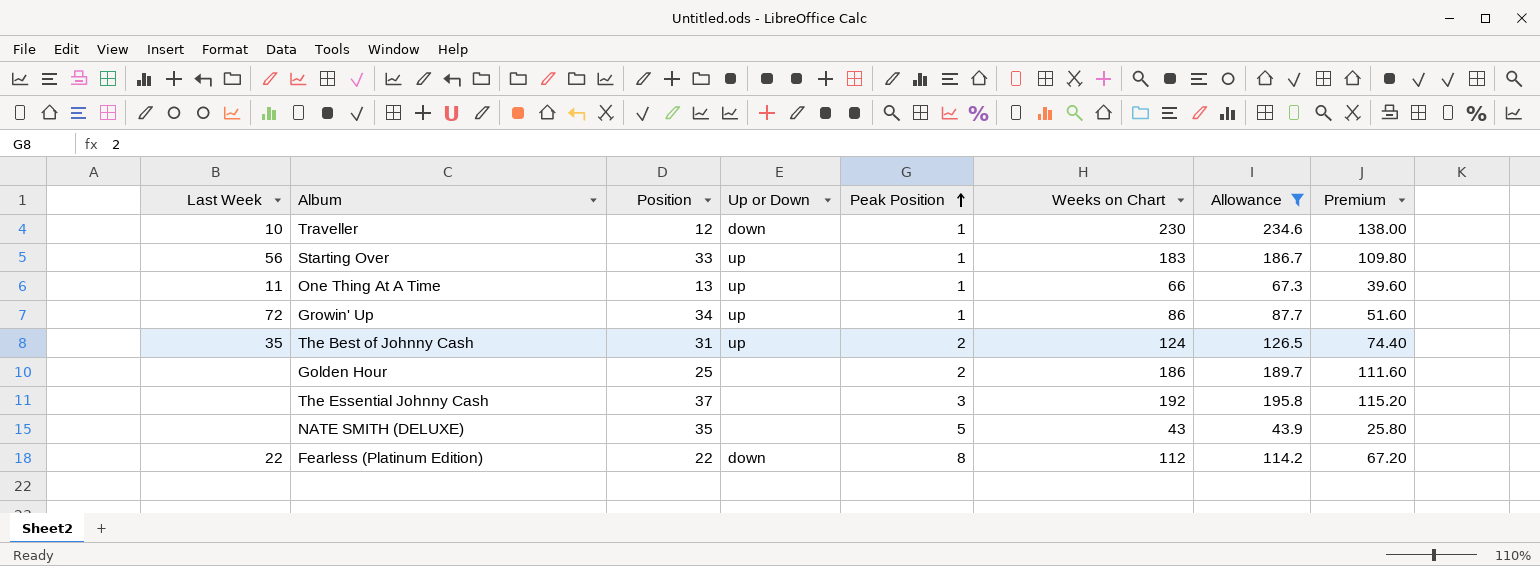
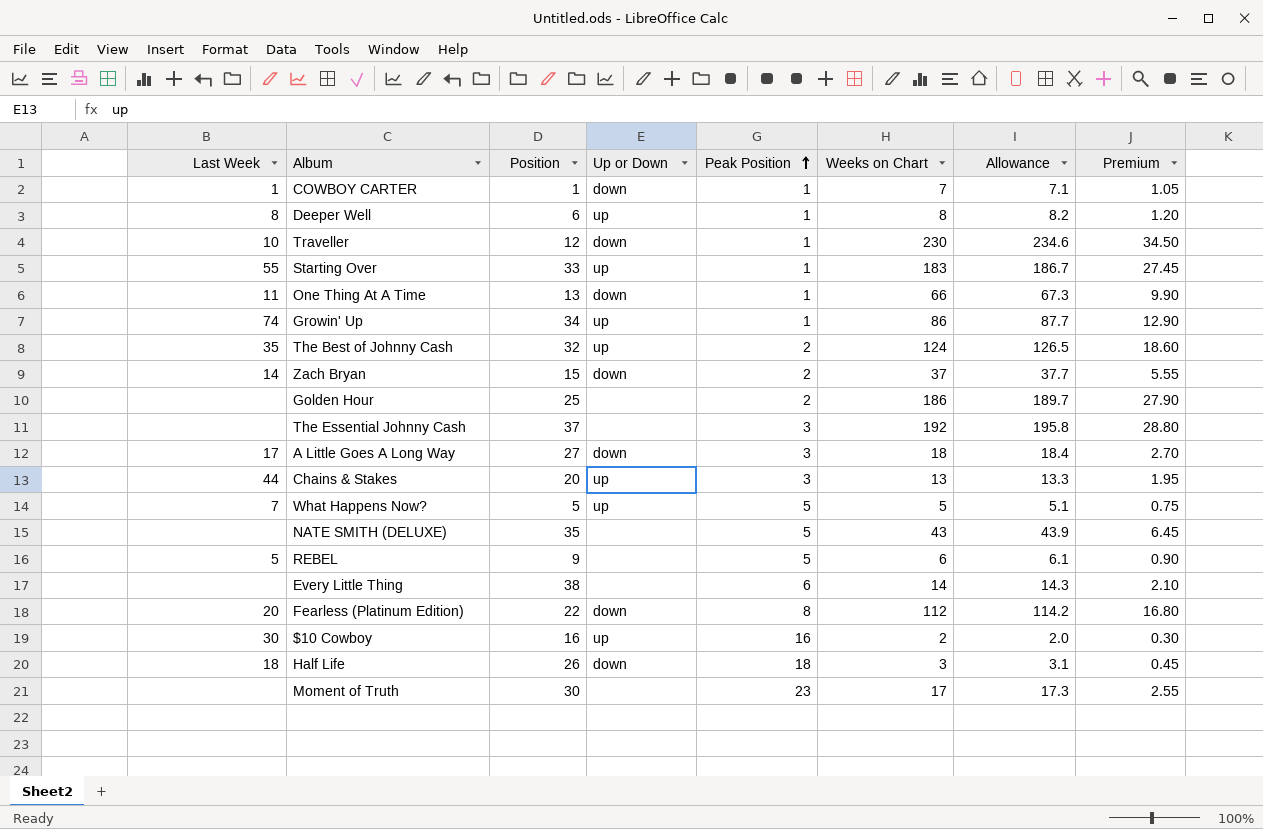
filter: Allowance >= 43.9 -> none
column Premium | formula: [Weeks on Chart] * 0.6 -> [Weeks on Chart] * 0.15
Starting Over | Last Week: 56 -> 55
One Thing At A Time | Up or Down: up -> down
Growin' Up | Last Week: 72 -> 74
The Best of Johnny Cash | Position: 31 -> 32
Fearless (Platinum Edition) | Last Week: 22 -> 20

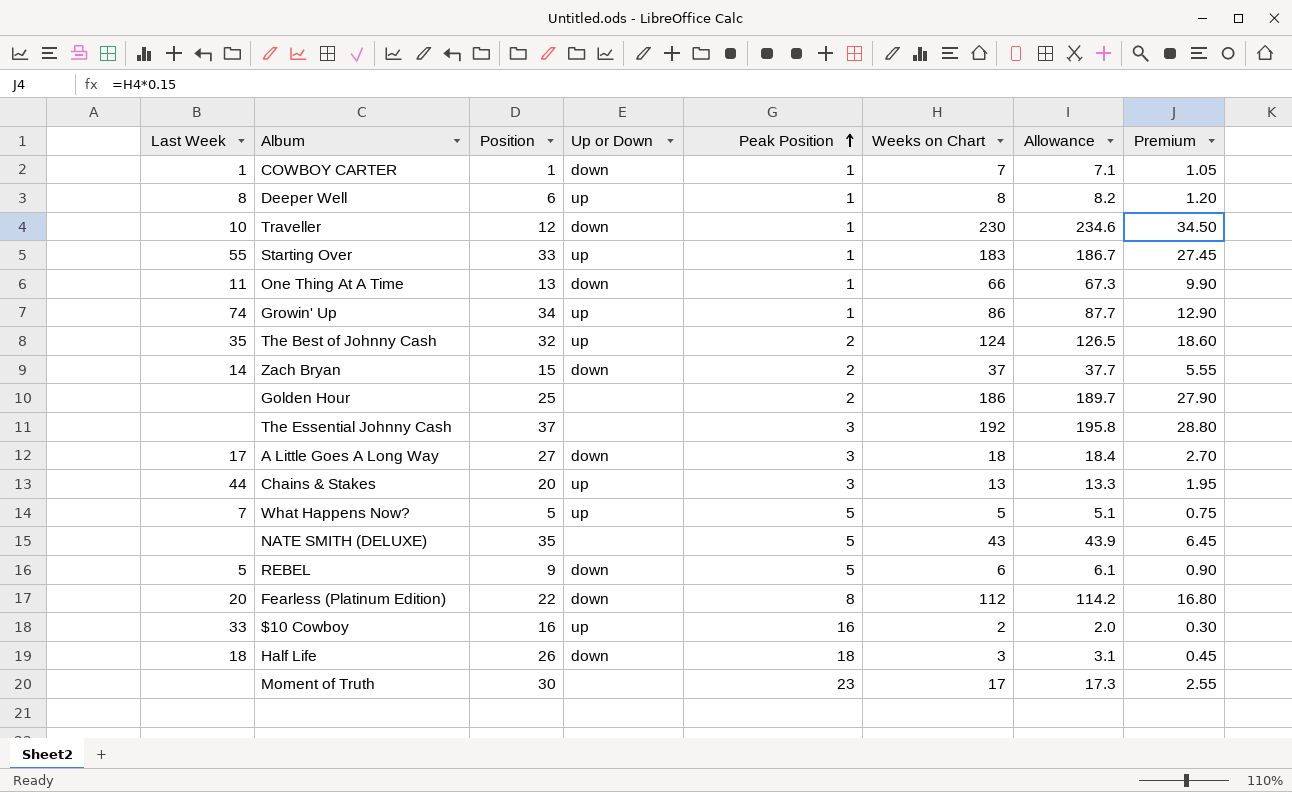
row Every Little Thing: none | 38 | none | 6 | 14 | 14.3 | 2.10 -> none
REBEL | Up or Down: none -> down
$10 Cowboy | Last Week: 30 -> 33

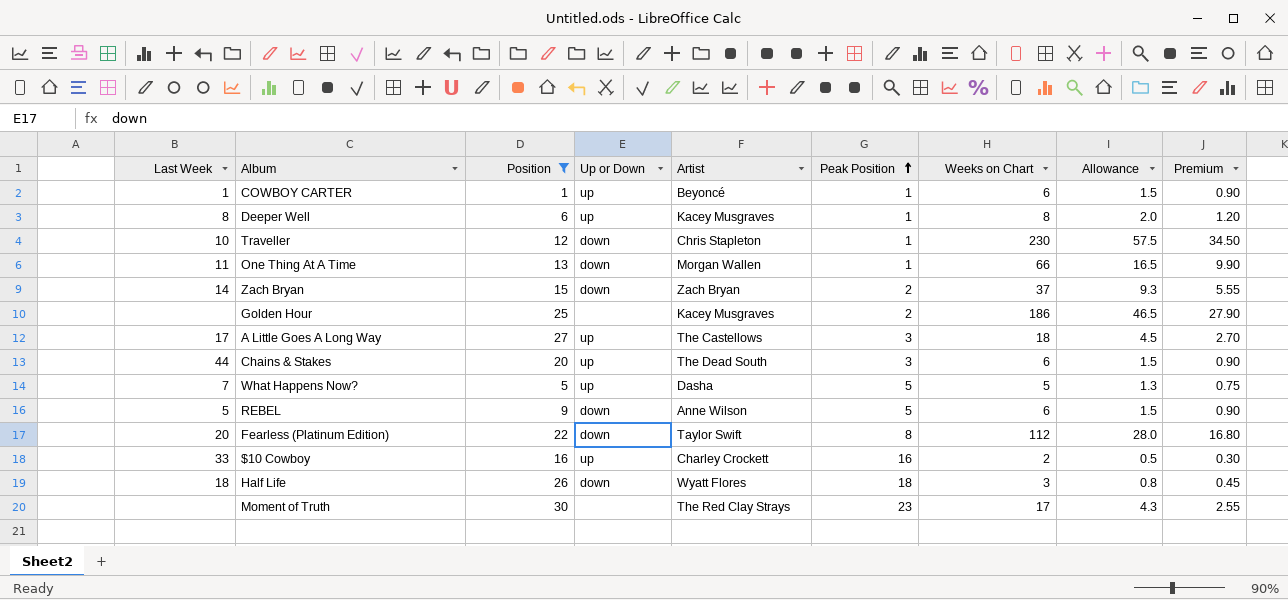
filter: none -> Position <= 30
column Artist | position: none -> 5
column Allowance | formula: [Weeks on Chart] * 1.02 -> [Weeks on Chart] * 0.25
COWBOY CARTER | Up or Down: down -> up
COWBOY CARTER | Weeks on Chart: 7 -> 6
COWBOY CARTER | Premium: 1.05 -> 0.90
A Little Goes A Long Way | Up or Down: down -> up
Chains & Stakes | Weeks on Chart: 13 -> 6
Chains & Stakes | Premium: 1.95 -> 0.90

